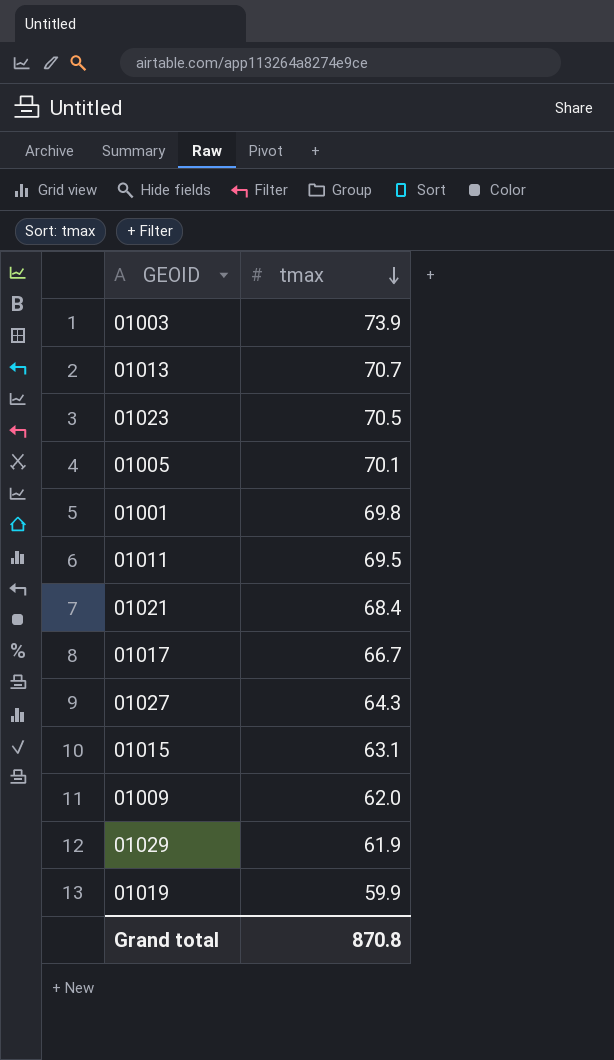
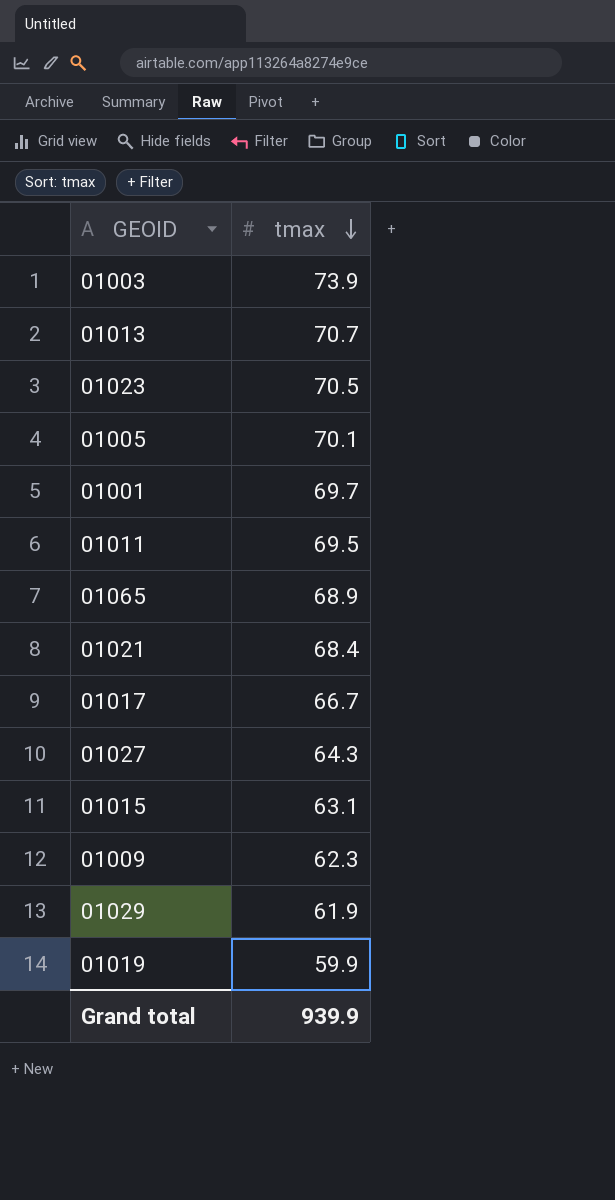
01001 | tmax: 69.8 -> 69.7
row 01065: none -> 68.9
01009 | tmax: 62.0 -> 62.3
Grand total | tmax: 870.8 -> 939.9

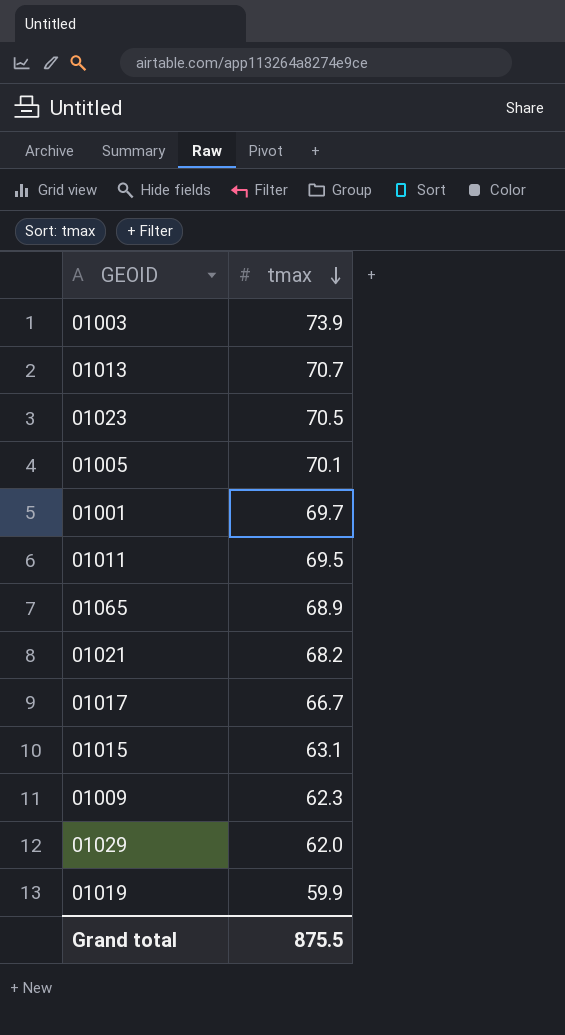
row 01027: 64.3 -> none
01021 | tmax: 68.4 -> 68.2
01029 | tmax: 61.9 -> 62.0
Grand total | tmax: 939.9 -> 875.5

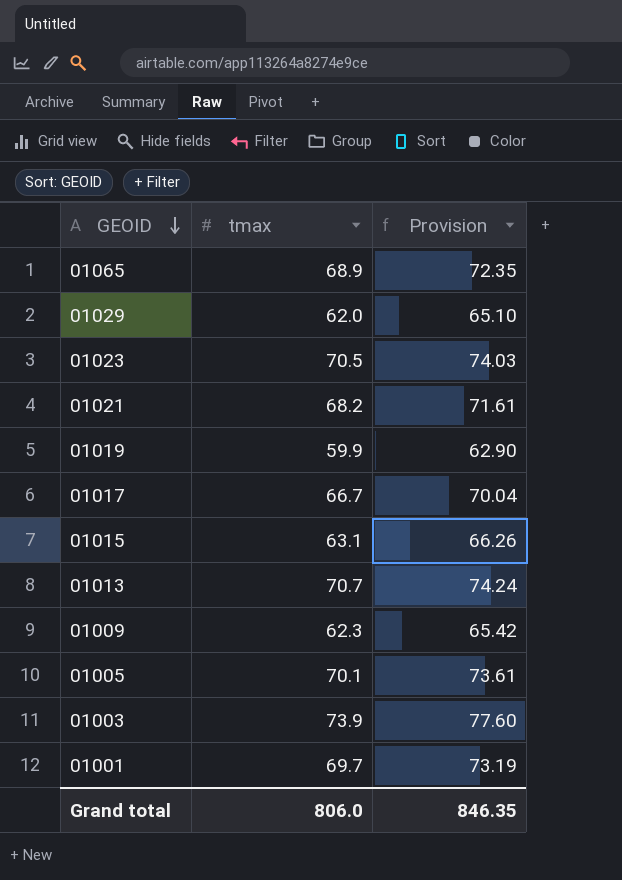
row order: tmax descending -> GEOID descending
column Provision | formula: none -> [tmax] * 1.05
row 01011: 69.5 -> none
Grand total | tmax: 875.5 -> 806.0

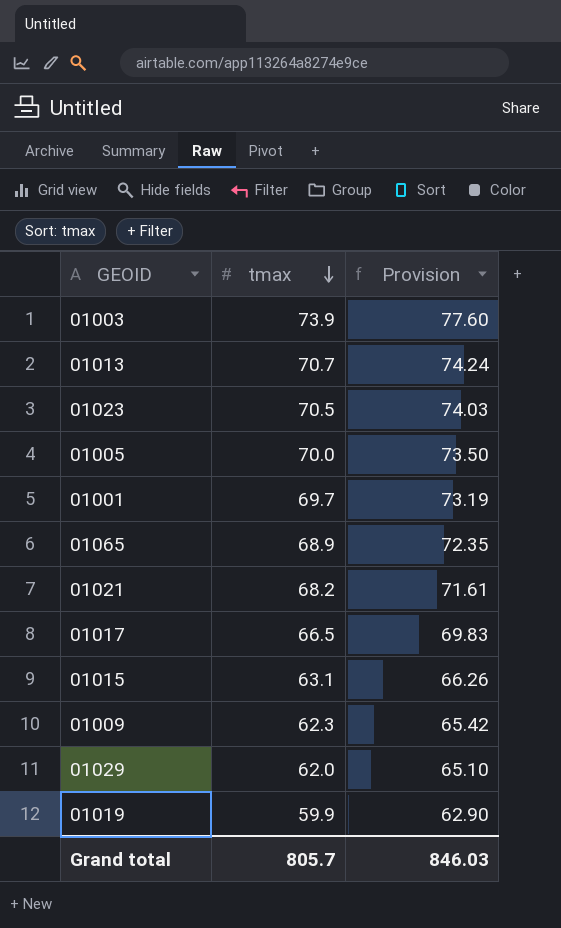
row order: GEOID descending -> tmax descending
01005 | tmax: 70.1 -> 70.0
01005 | Provision: 73.61 -> 73.50
01017 | tmax: 66.7 -> 66.5
01017 | Provision: 70.04 -> 69.83
Grand total | tmax: 806.0 -> 805.7
Grand total | Provision: 846.35 -> 846.03

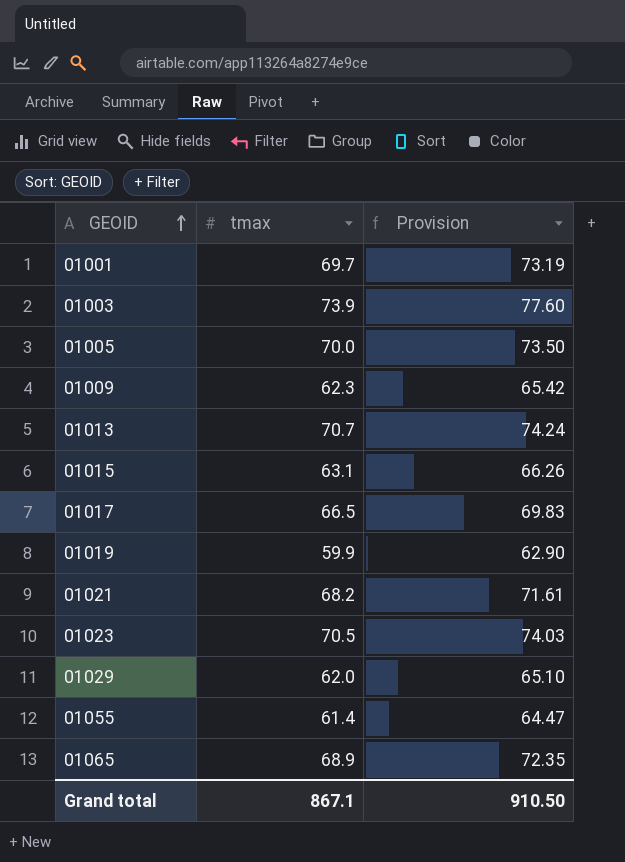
row order: tmax descending -> GEOID ascending
row 01055: none -> 61.4 | 64.47
Grand total | tmax: 805.7 -> 867.1
Grand total | Provision: 846.03 -> 910.50

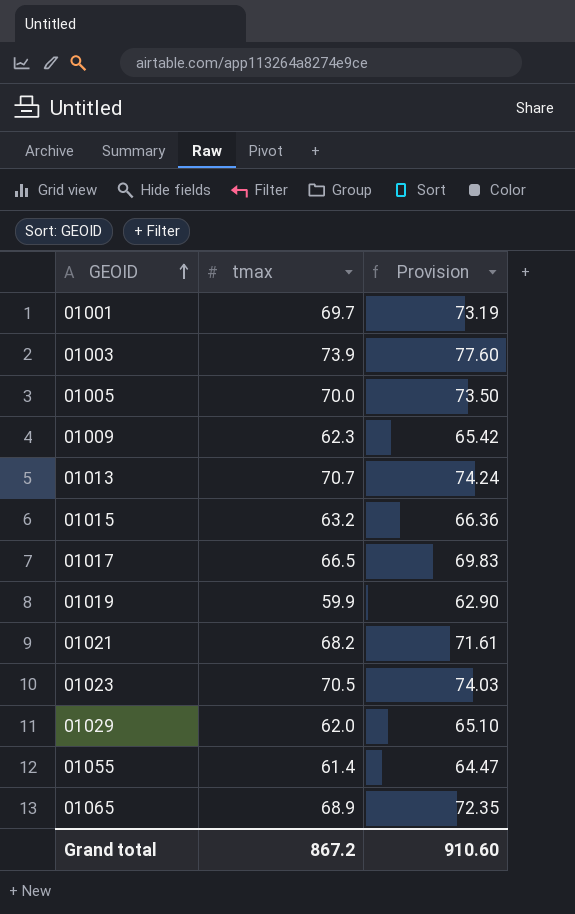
01015 | tmax: 63.1 -> 63.2
01015 | Provision: 66.26 -> 66.36
Grand total | tmax: 867.1 -> 867.2
Grand total | Provision: 910.50 -> 910.60

